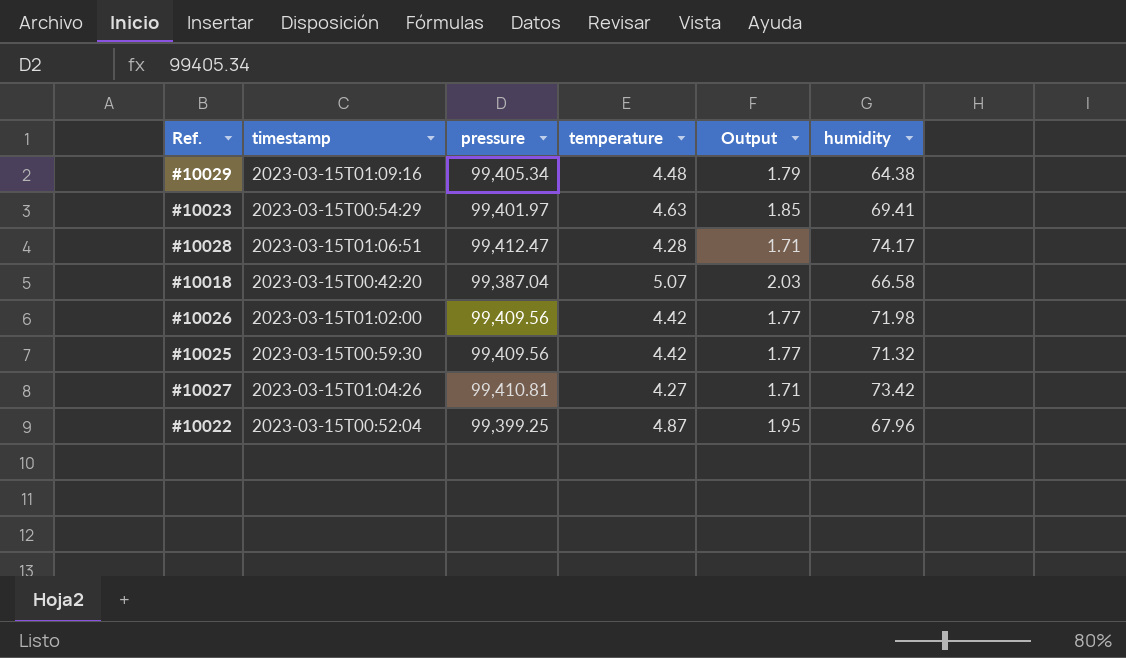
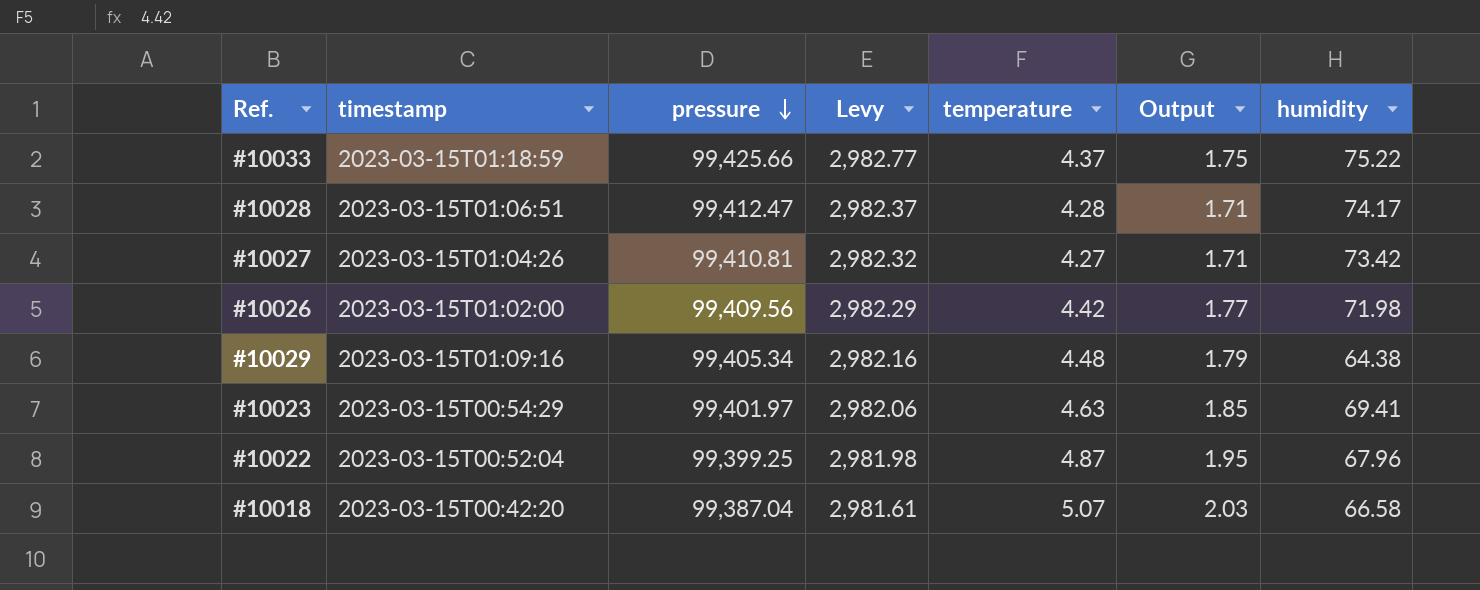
row order: none -> pressure descending
column Levy | formula: none -> [pressure] * 0.03
row #10025: 2023-03-15T00:59:30 | 99,409.56 | 4.42 | 1.77 | 71.32 -> none
row #10033: none -> 2023-03-15T01:18:59 | 99,425.66 | 2,982.77 | 4.37 | 1.75 | 75.22

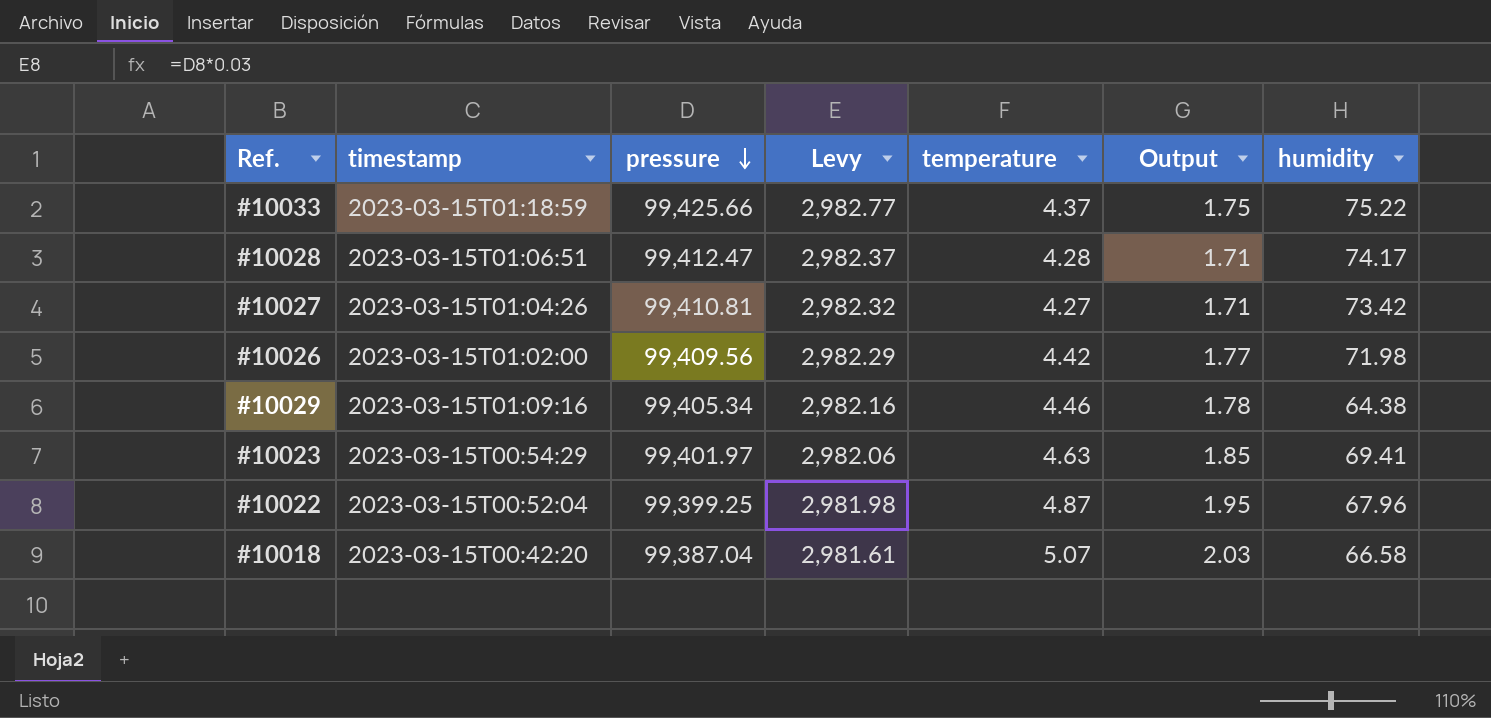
#10029 | temperature: 4.48 -> 4.46
#10029 | Output: 1.79 -> 1.78

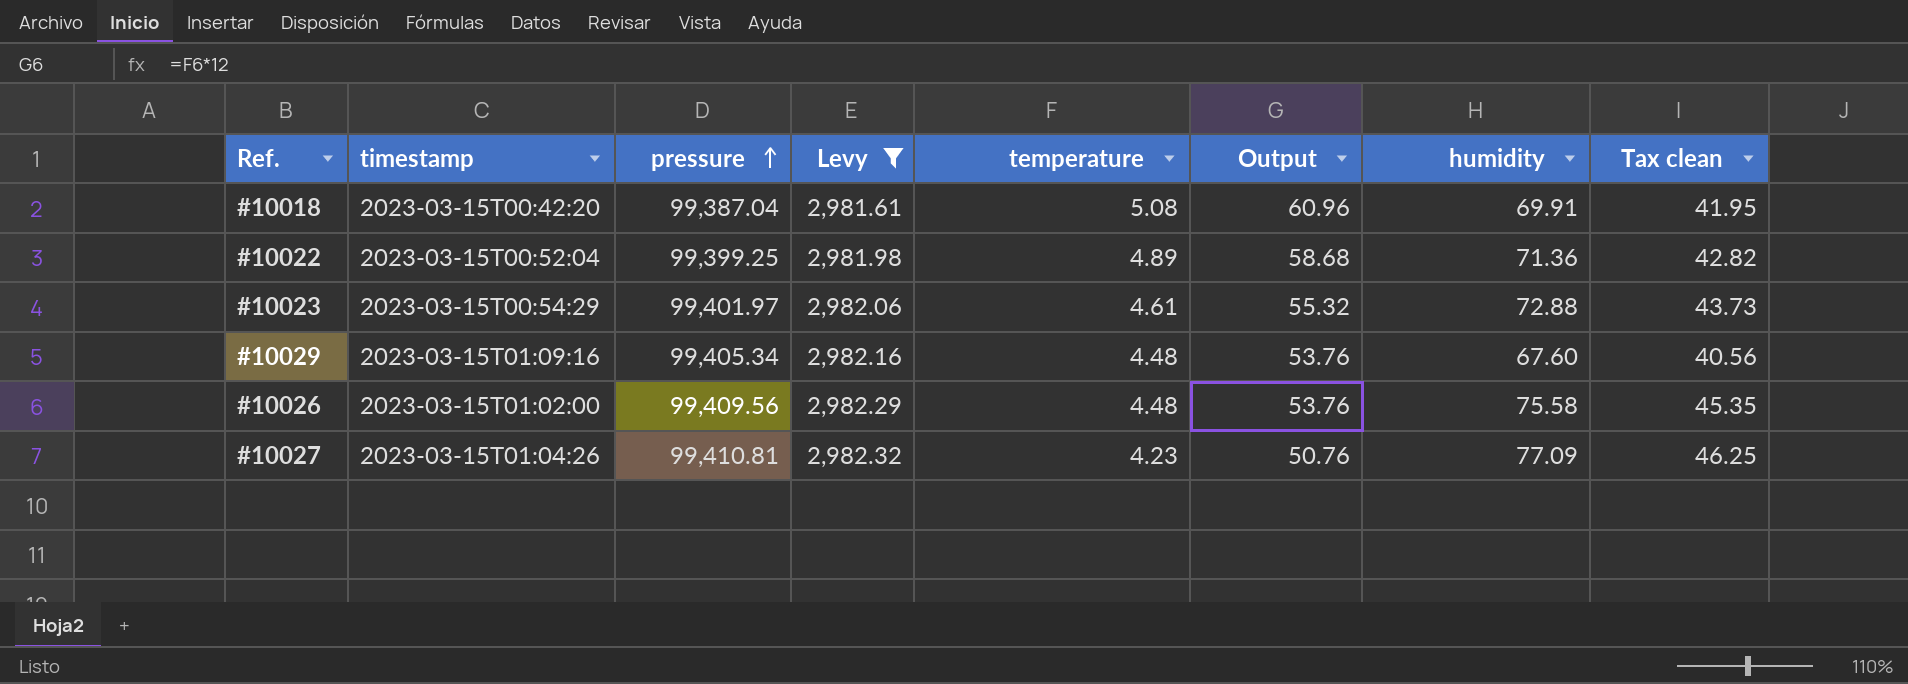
filter: none -> Levy <= 2,982.32
row order: pressure descending -> pressure ascending
column Output | formula: [temperature] * 0.4 -> [temperature] * 12
column Tax clean | formula: none -> [humidity] * 0.6
#10018 | temperature: 5.07 -> 5.08
#10018 | humidity: 66.58 -> 69.91
#10022 | temperature: 4.87 -> 4.89
#10022 | humidity: 67.96 -> 71.36
#10023 | temperature: 4.63 -> 4.61
#10023 | humidity: 69.41 -> 72.88
#10029 | temperature: 4.46 -> 4.48
#10029 | humidity: 64.38 -> 67.60
#10026 | temperature: 4.42 -> 4.48
#10026 | humidity: 71.98 -> 75.58
#10027 | temperature: 4.27 -> 4.23
#10027 | humidity: 73.42 -> 77.09

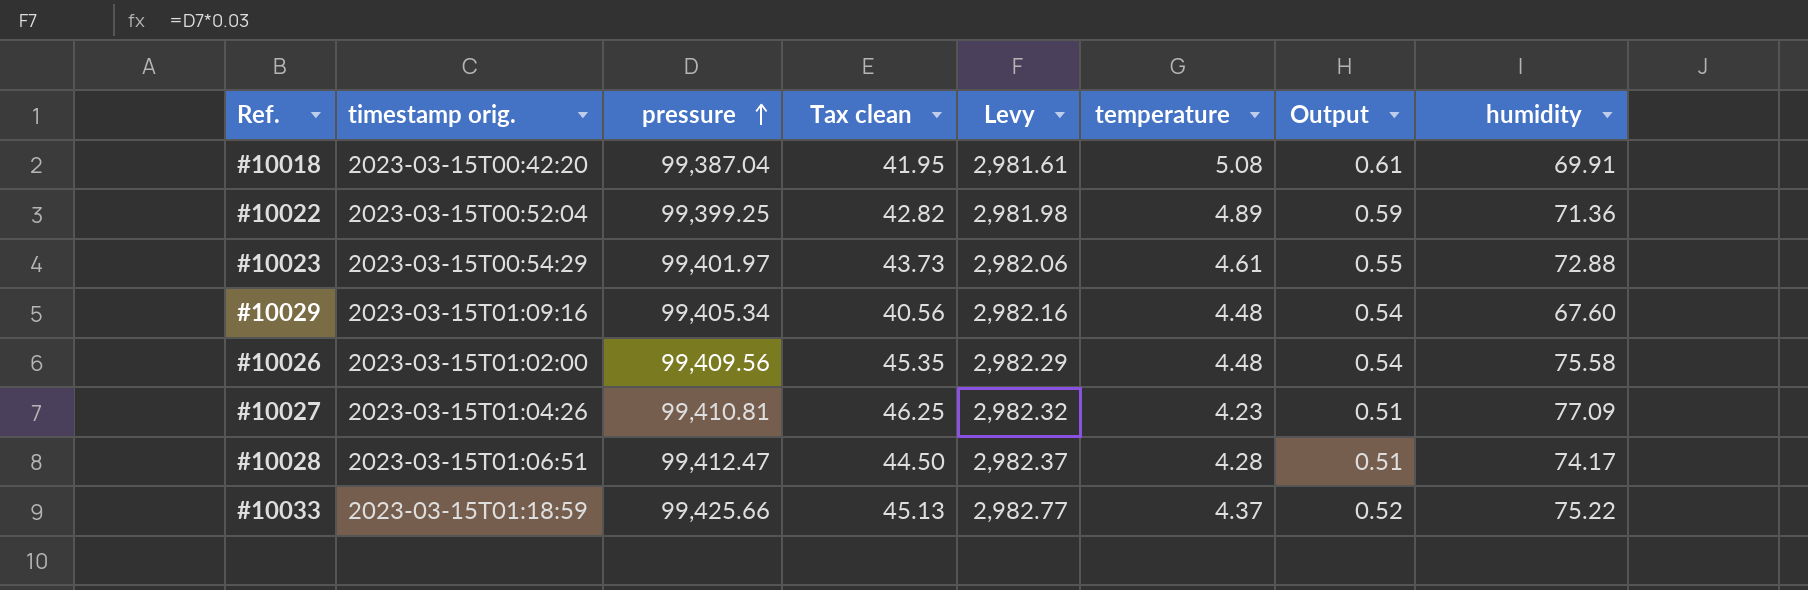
filter: Levy <= 2,982.32 -> none
column name: timestamp -> timestamp orig.
column Tax clean | position: 8 -> 4
column Output | formula: [temperature] * 12 -> [temperature] * 0.12

